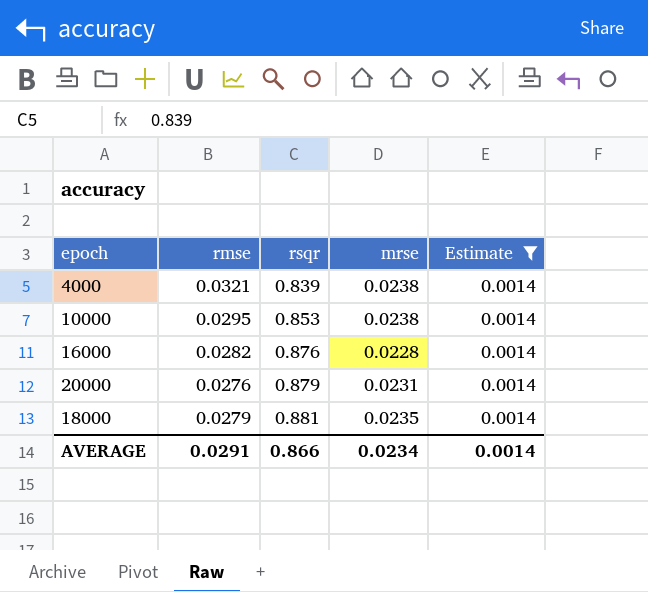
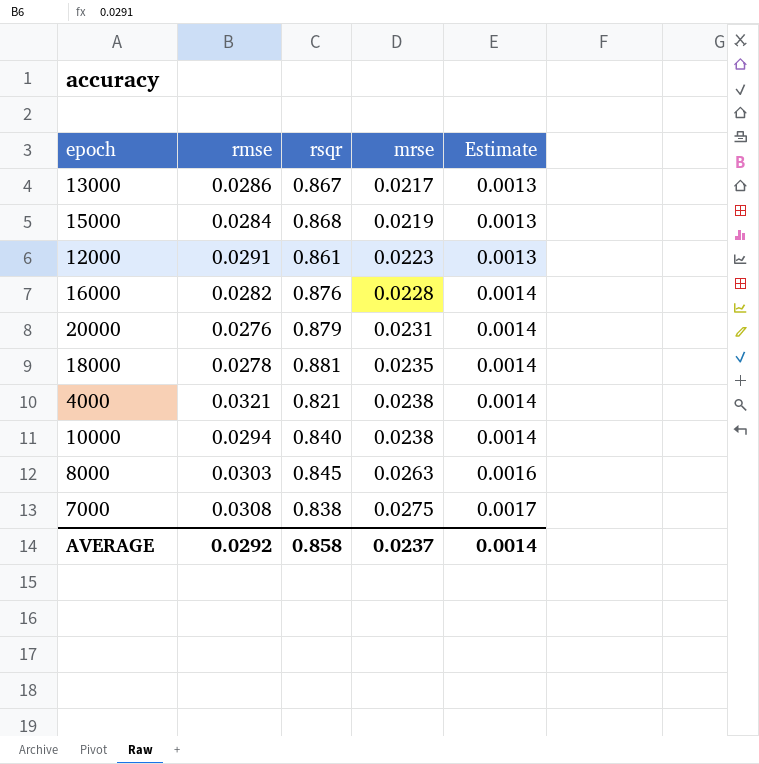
filter: Estimate = 0.0014 -> none
row order: rsqr ascending -> mrse ascending
18000 | rmse: 0.0279 -> 0.0278
4000 | rsqr: 0.839 -> 0.821
10000 | rmse: 0.0295 -> 0.0294
10000 | rsqr: 0.853 -> 0.840
AVERAGE | rmse: 0.0291 -> 0.0292
AVERAGE | rsqr: 0.866 -> 0.858
AVERAGE | mrse: 0.0234 -> 0.0237

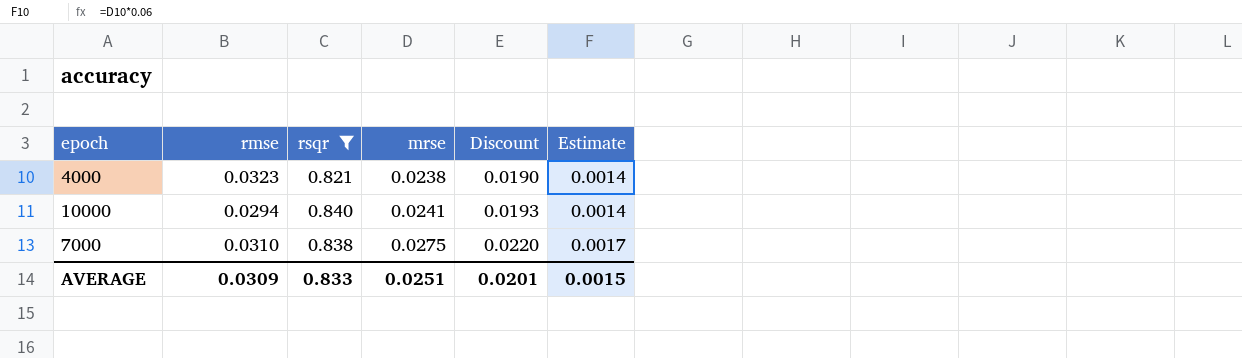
filter: none -> rsqr <= 0.840
column Discount | formula: none -> [mrse] * 0.8
4000 | rmse: 0.0321 -> 0.0323
10000 | mrse: 0.0238 -> 0.0241
7000 | rmse: 0.0308 -> 0.0310
AVERAGE | rmse: 0.0292 -> 0.0309
AVERAGE | rsqr: 0.858 -> 0.833
AVERAGE | mrse: 0.0237 -> 0.0251
AVERAGE | Estimate: 0.0014 -> 0.0015

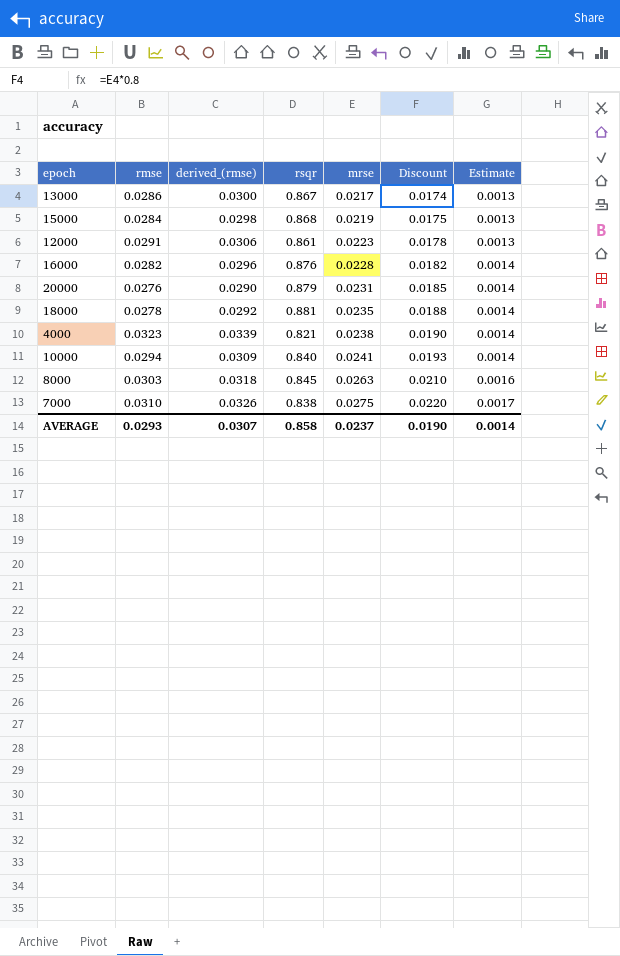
filter: rsqr <= 0.840 -> none
column derived_(rmse) | formula: none -> [rmse] * 1.05
AVERAGE | rmse: 0.0309 -> 0.0293
AVERAGE | rsqr: 0.833 -> 0.858
AVERAGE | mrse: 0.0251 -> 0.0237
AVERAGE | Discount: 0.0201 -> 0.0190
AVERAGE | Estimate: 0.0015 -> 0.0014

